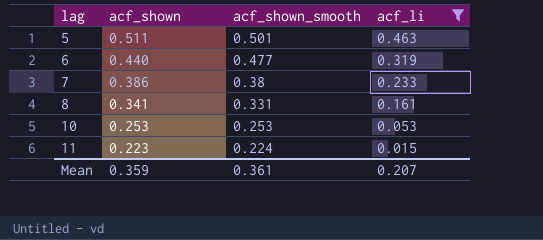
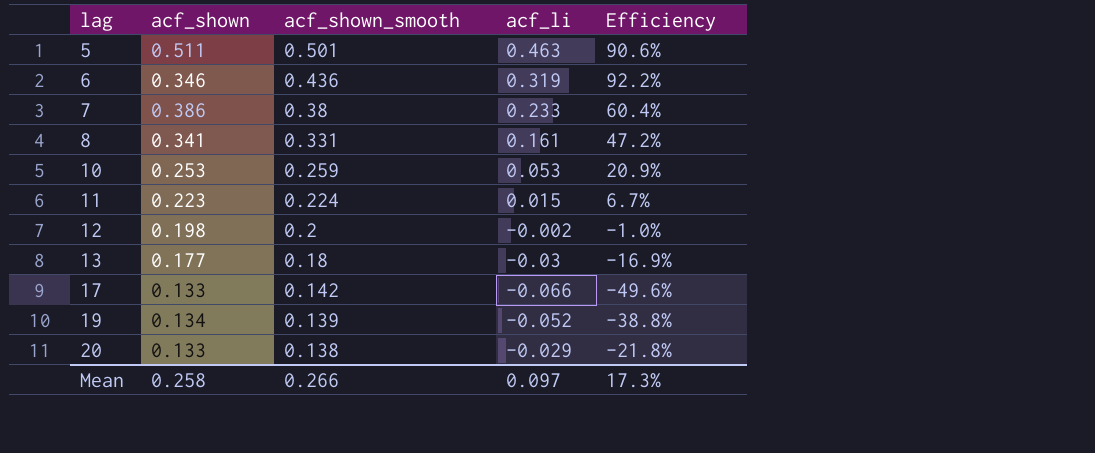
filter: acf_li >= 0.015 -> none
column Efficiency | formula: none -> [acf_li] / [acf_shown]
6 | acf_shown: 0.440 -> 0.346
6 | acf_shown_smooth: 0.477 -> 0.436
10 | acf_shown_smooth: 0.253 -> 0.259
Mean | acf_shown: 0.359 -> 0.258
Mean | acf_shown_smooth: 0.361 -> 0.266
Mean | acf_li: 0.207 -> 0.097

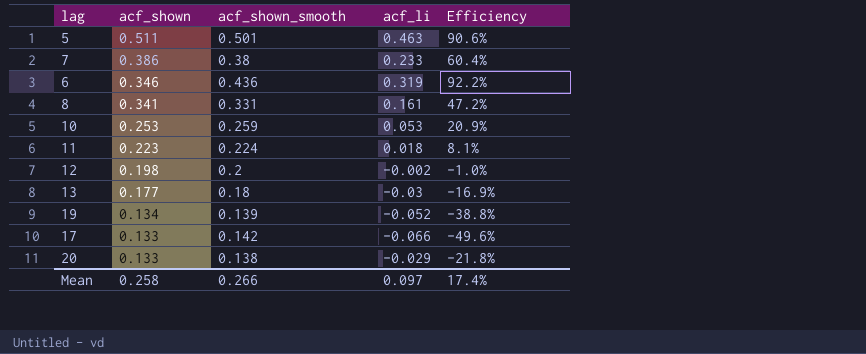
row order: lag ascending -> acf_shown descending
11 | acf_li: 0.015 -> 0.018
11 | Efficiency: 6.7% -> 8.1%
Mean | Efficiency: 17.3% -> 17.4%

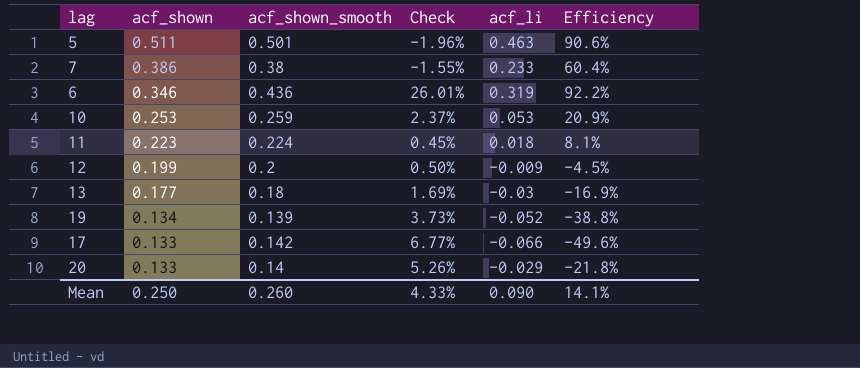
column Check | formula: none -> ([acf_shown_smooth] - [acf_shown]) / [acf_shown]
row 8: 0.341 | 0.331 | 0.161 | 47.2% -> none
12 | acf_shown: 0.198 -> 0.199
12 | acf_li: -0.002 -> -0.009
12 | Efficiency: -1.0% -> -4.5%
20 | acf_shown_smooth: 0.138 -> 0.14
Mean | acf_shown: 0.258 -> 0.250
Mean | acf_shown_smooth: 0.266 -> 0.260
Mean | acf_li: 0.097 -> 0.090
Mean | Efficiency: 17.4% -> 14.1%

